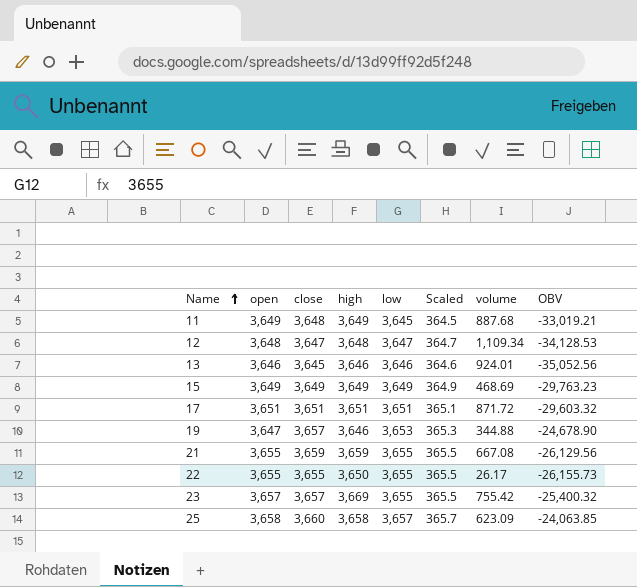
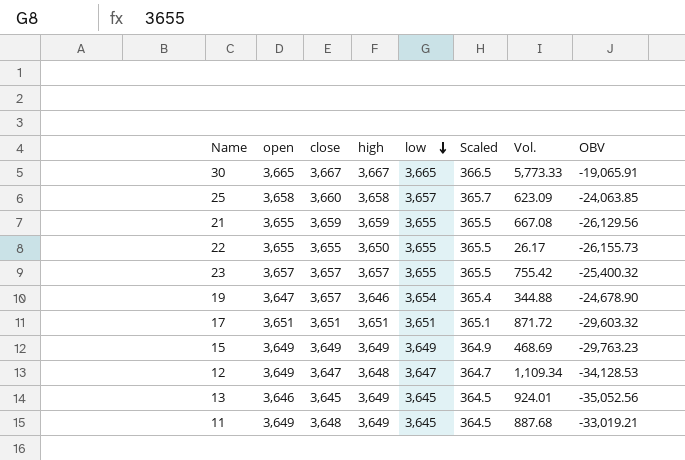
row order: Name ascending -> low descending
column name: volume -> Vol.
row 30: none -> 3,665 | 3,667 | 3,667 | 3,665 | 366.5 | 5,773.33 | -19,065.91
23 | high: 3,669 -> 3,657
19 | low: 3,653 -> 3,654
19 | Scaled: 365.3 -> 365.4
12 | open: 3,648 -> 3,649
13 | high: 3,646 -> 3,649
13 | low: 3,646 -> 3,645
13 | Scaled: 364.6 -> 364.5

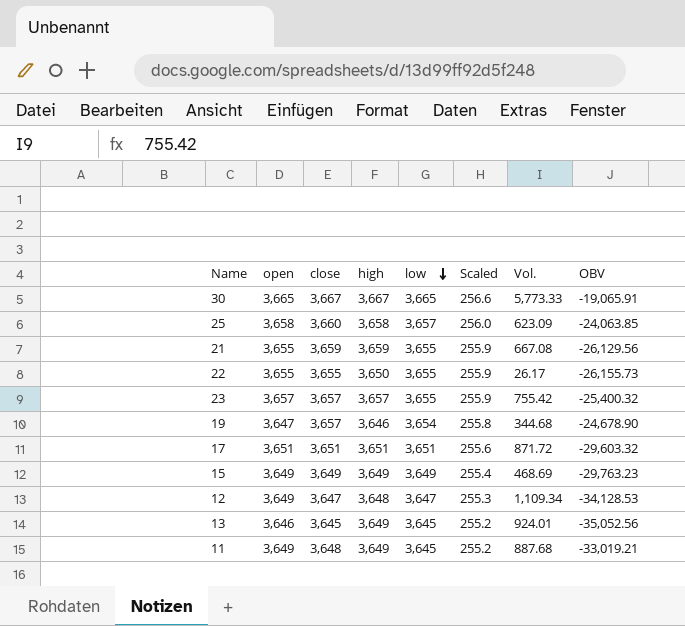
column Scaled | formula: [low] * 0.1 -> [low] * 0.07
19 | Vol.: 344.88 -> 344.68

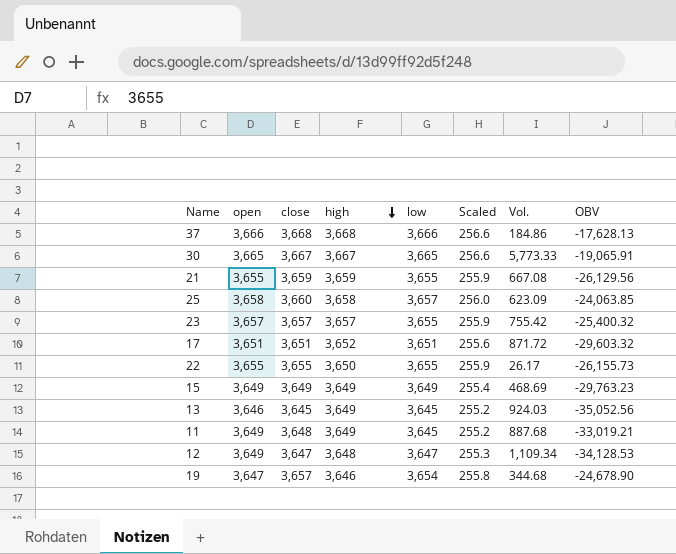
row order: low descending -> high descending
row 37: none -> 3,666 | 3,668 | 3,668 | 3,666 | 256.6 | 184.86 | -17,628.13
17 | high: 3,651 -> 3,652
13 | Vol.: 924.01 -> 924.03

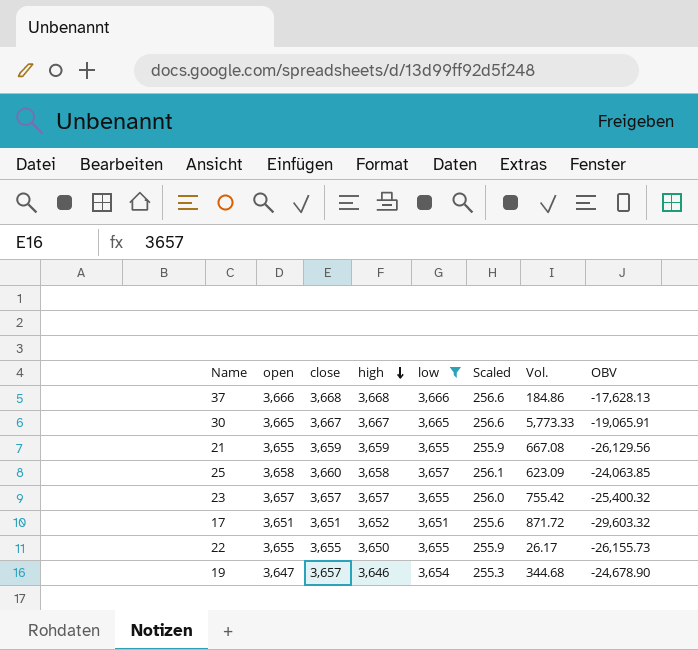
filter: none -> low >= 3,651
column Scaled | formula: [low] * 0.07 -> [open] * 0.07

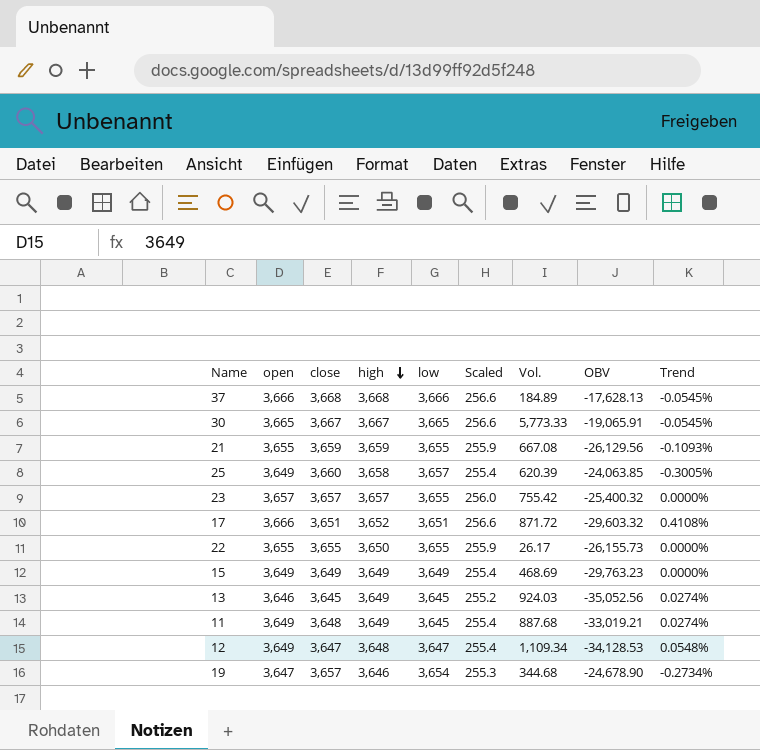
filter: low >= 3,651 -> none
column Trend | formula: none -> ([open] - [close]) / [close]
37 | Vol.: 184.86 -> 184.89
25 | open: 3,658 -> 3,649
25 | Scaled: 256.1 -> 255.4
25 | Vol.: 623.09 -> 620.39
17 | open: 3,651 -> 3,666
17 | Scaled: 255.6 -> 256.6

